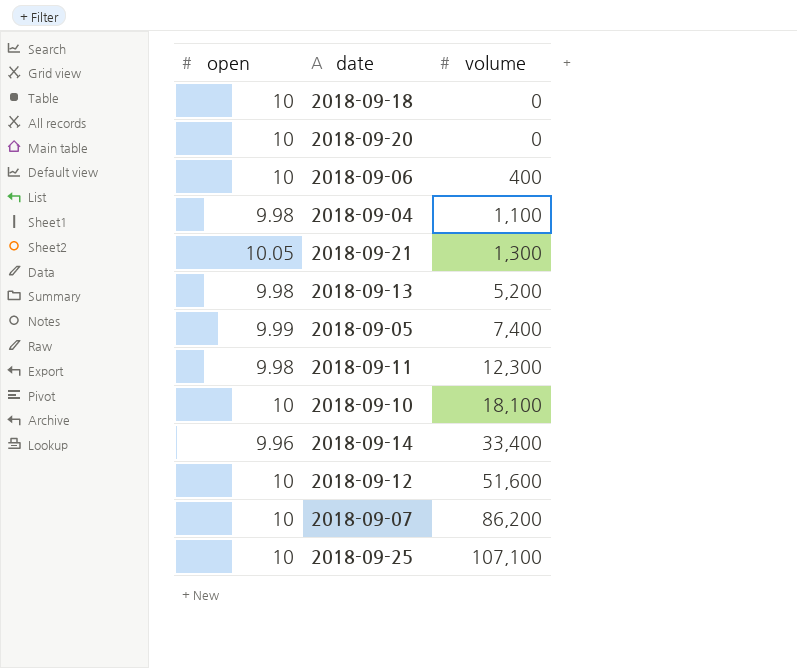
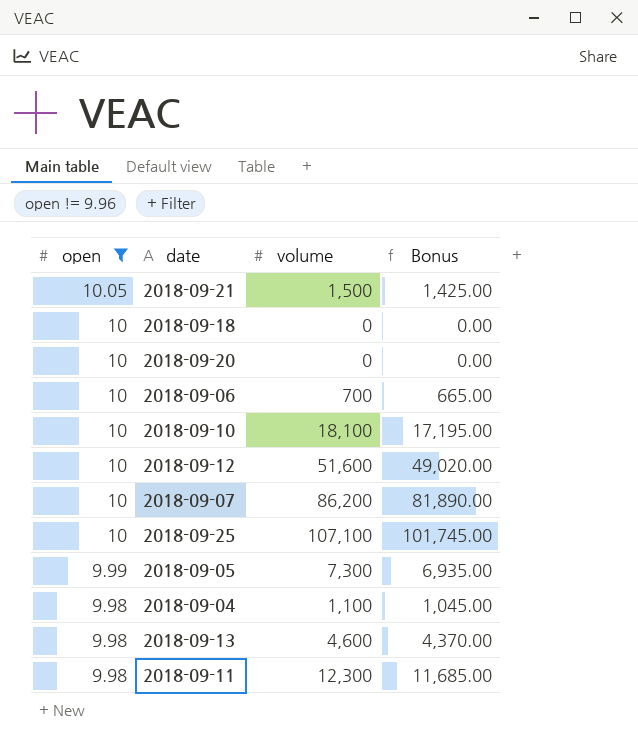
filter: none -> open != 9.96
row order: volume ascending -> open descending
column Bonus | formula: none -> [volume] * 0.95
2018-09-21 | volume: 1,300 -> 1,500
2018-09-06 | volume: 400 -> 700
2018-09-05 | volume: 7,400 -> 7,300
2018-09-13 | volume: 5,200 -> 4,600

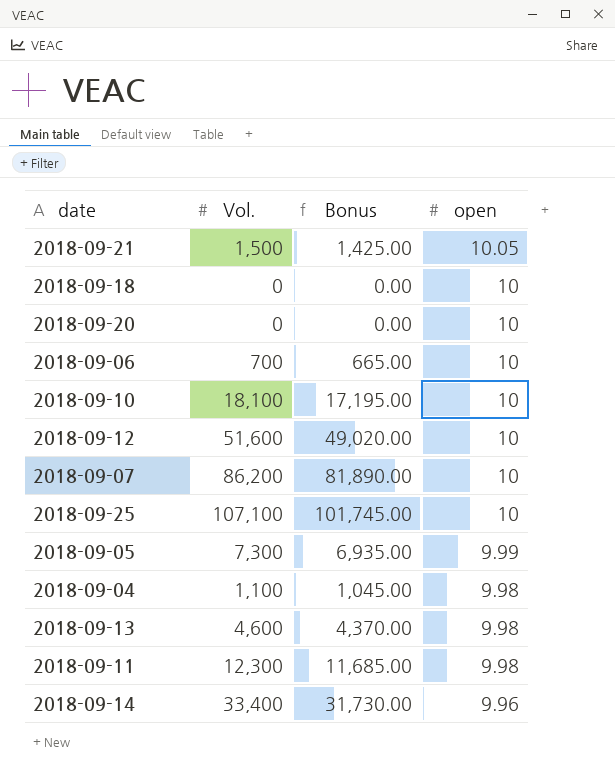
filter: open != 9.96 -> none
column name: volume -> Vol.
column open | position: 1 -> 4

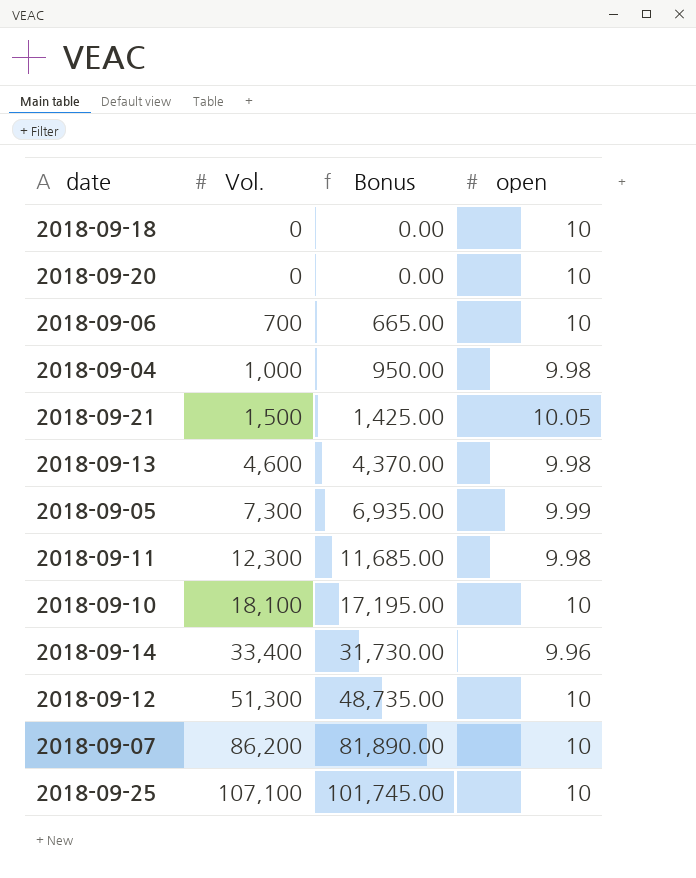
row order: open descending -> Vol. ascending
2018-09-04 | Vol.: 1,100 -> 1,000
2018-09-04 | Bonus: 1,045.00 -> 950.00
2018-09-12 | Vol.: 51,600 -> 51,300
2018-09-12 | Bonus: 49,020.00 -> 48,735.00

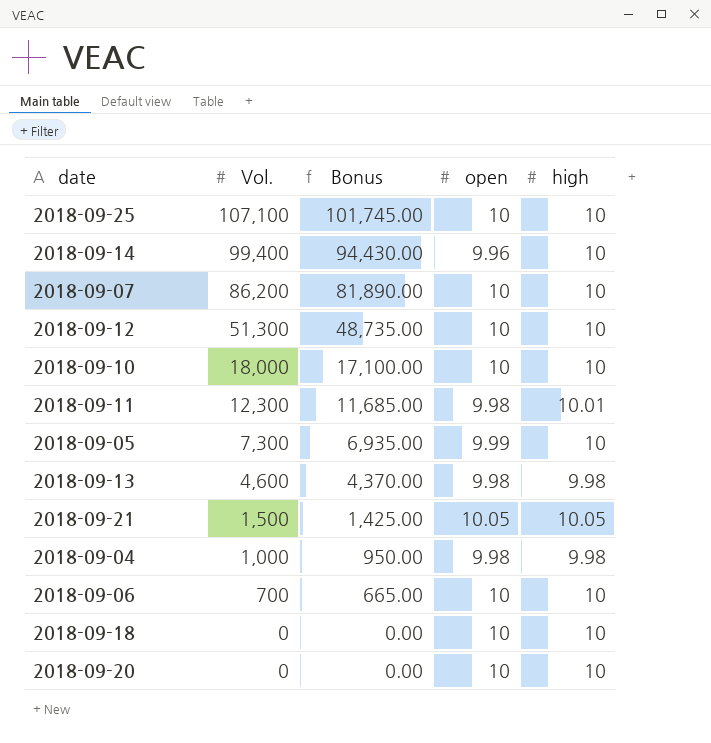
row order: Vol. ascending -> Vol. descending
column high | position: none -> 5
2018-09-14 | Vol.: 33,400 -> 99,400
2018-09-14 | Bonus: 31,730.00 -> 94,430.00
2018-09-10 | Vol.: 18,100 -> 18,000
2018-09-10 | Bonus: 17,195.00 -> 17,100.00

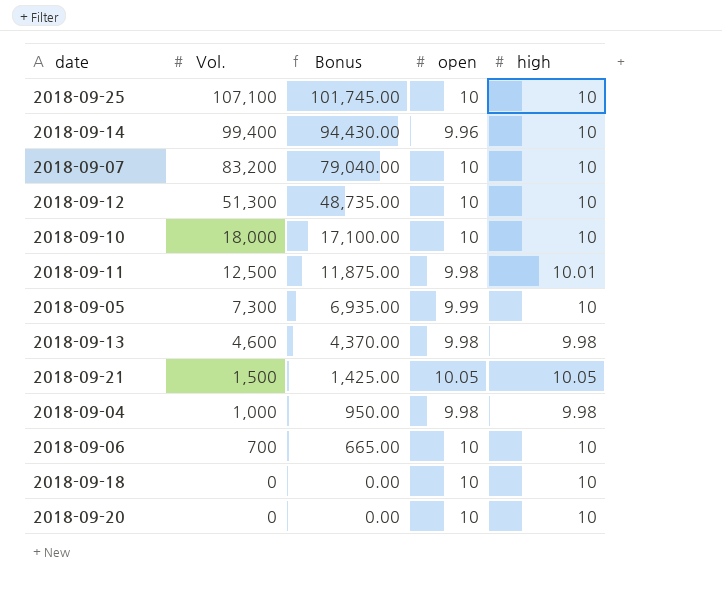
2018-09-07 | Vol.: 86,200 -> 83,200
2018-09-07 | Bonus: 81,890.00 -> 79,040.00
2018-09-11 | Vol.: 12,300 -> 12,500
2018-09-11 | Bonus: 11,685.00 -> 11,875.00

